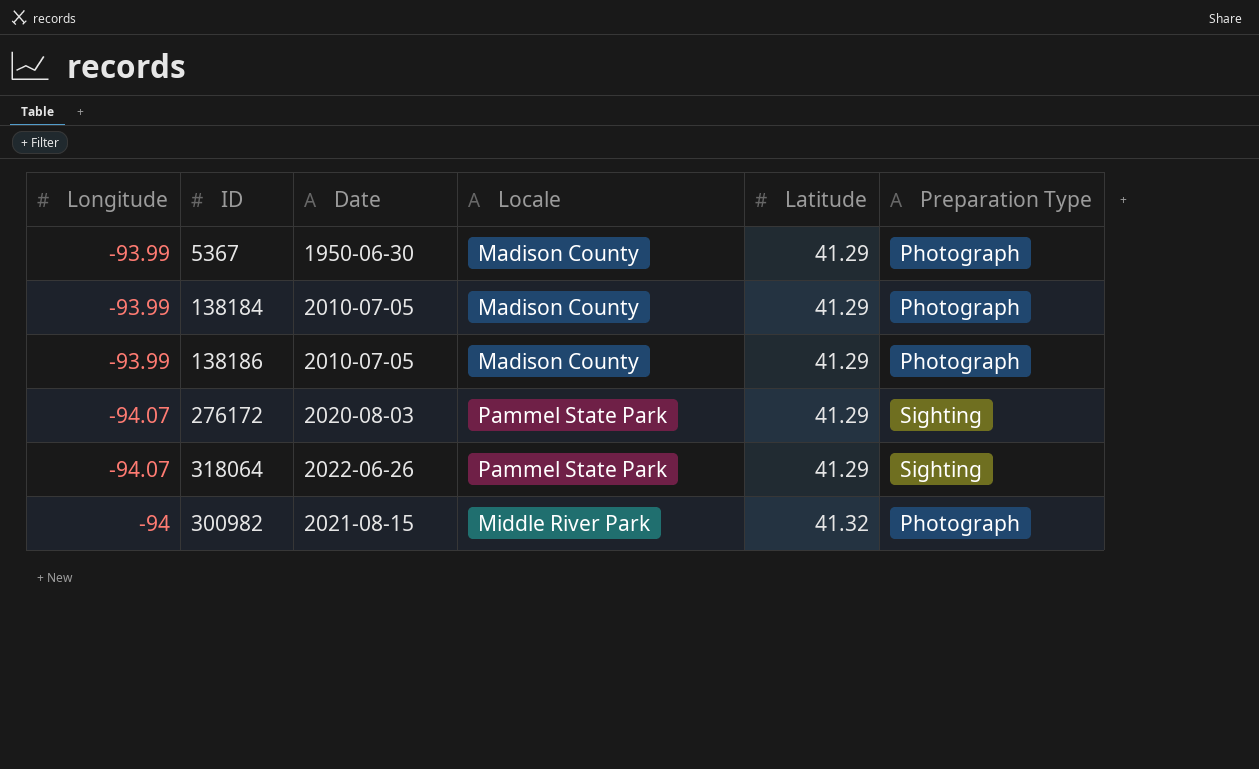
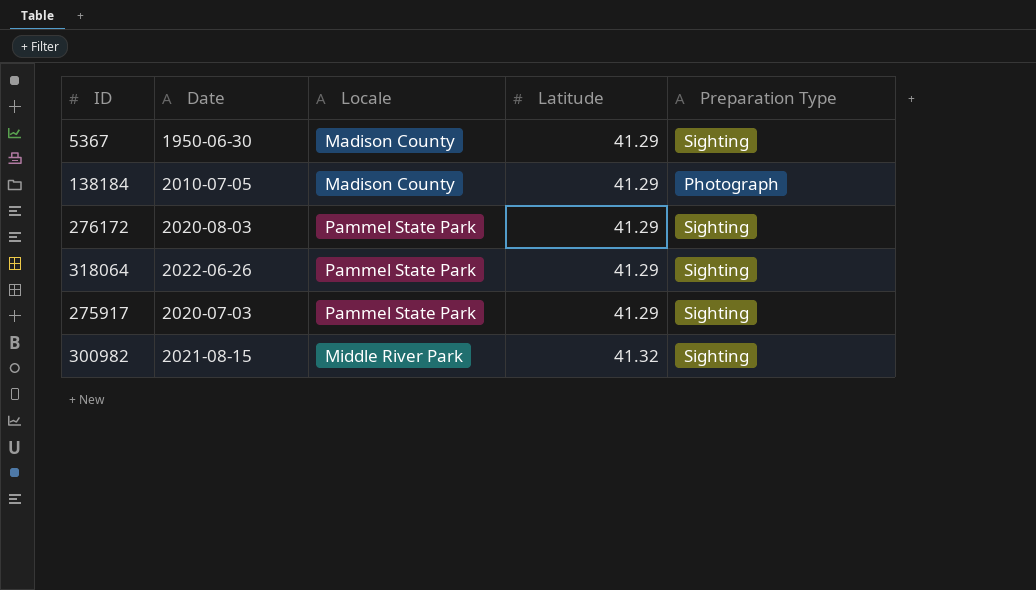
column Longitude | position: 1 -> none
row 138186: -93.99 | 2010-07-05 | Madison County | 41.29 | Photograph -> none
5367 | Preparation Type: Photograph -> Sighting
row 275917: none -> 2020-07-03 | Pammel State Park | 41.29 | Sighting
300982 | Preparation Type: Photograph -> Sighting

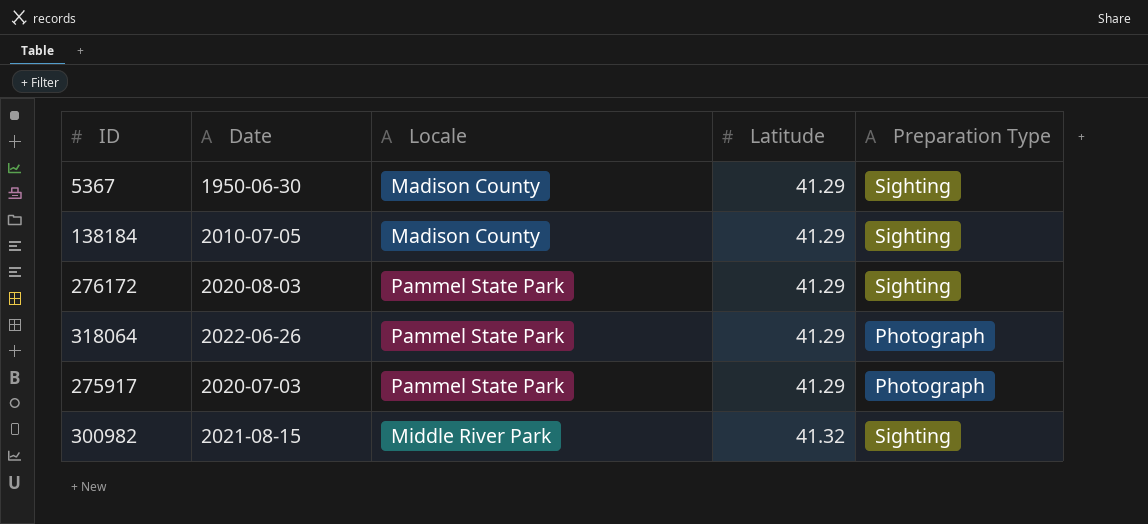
138184 | Preparation Type: Photograph -> Sighting
318064 | Preparation Type: Sighting -> Photograph
275917 | Preparation Type: Sighting -> Photograph

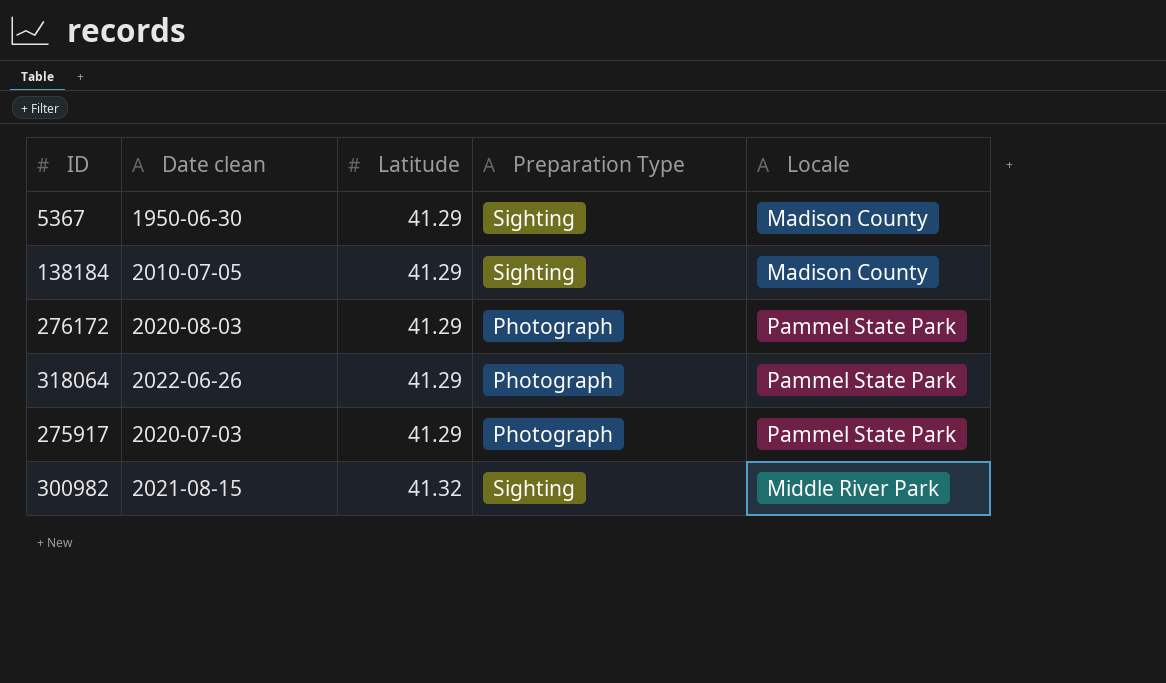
column name: Date -> Date clean
column Locale | position: 3 -> 5
276172 | Preparation Type: Sighting -> Photograph

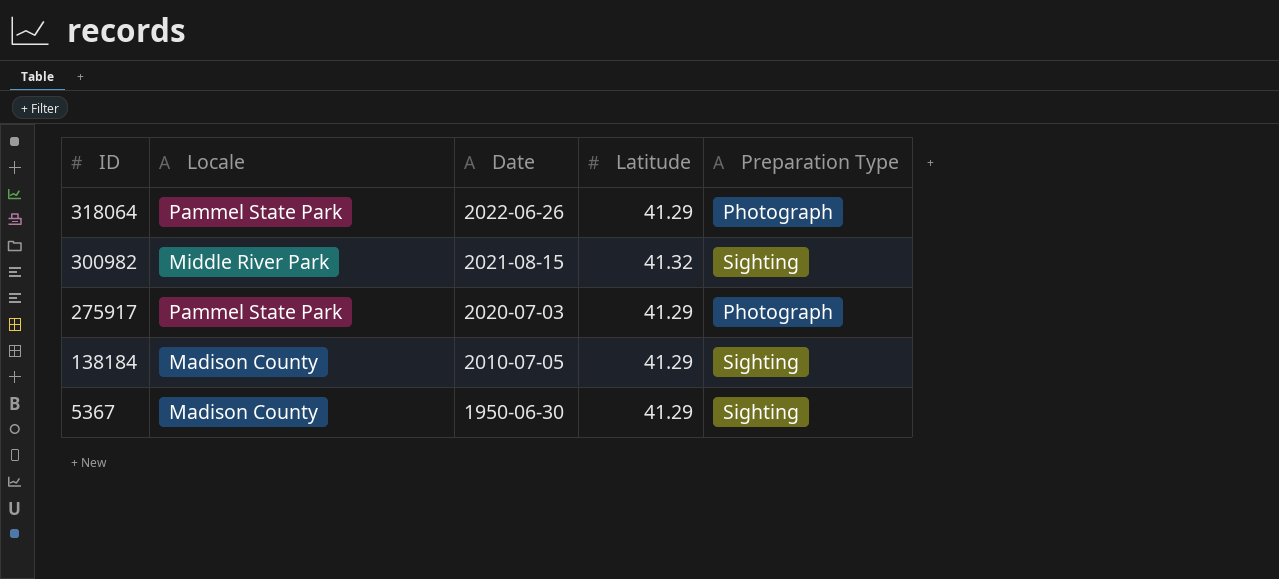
row order: Latitude ascending -> ID descending
column Locale | position: 5 -> 2
column name: Date clean -> Date
row 276172: 2020-08-03 | 41.29 | Photograph | Pammel State Park -> none

